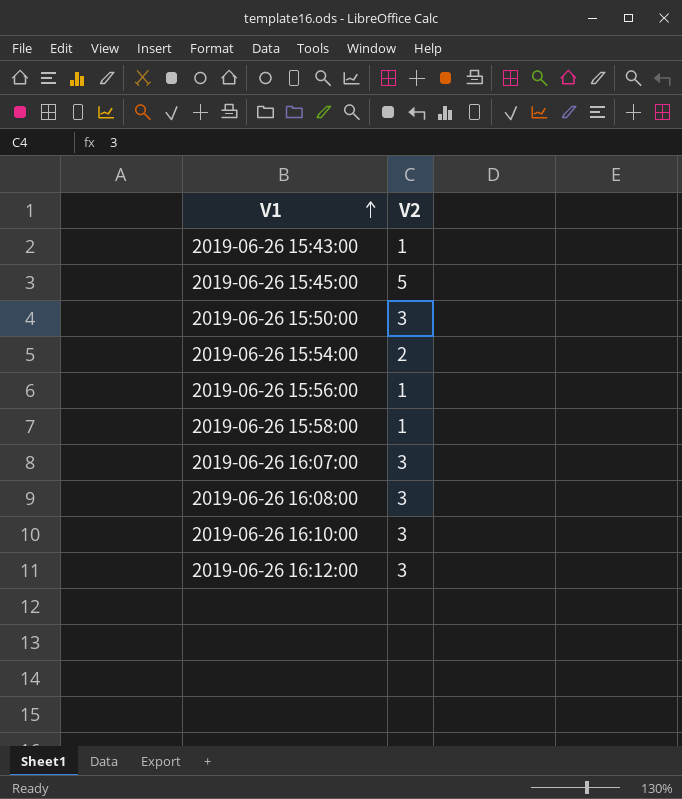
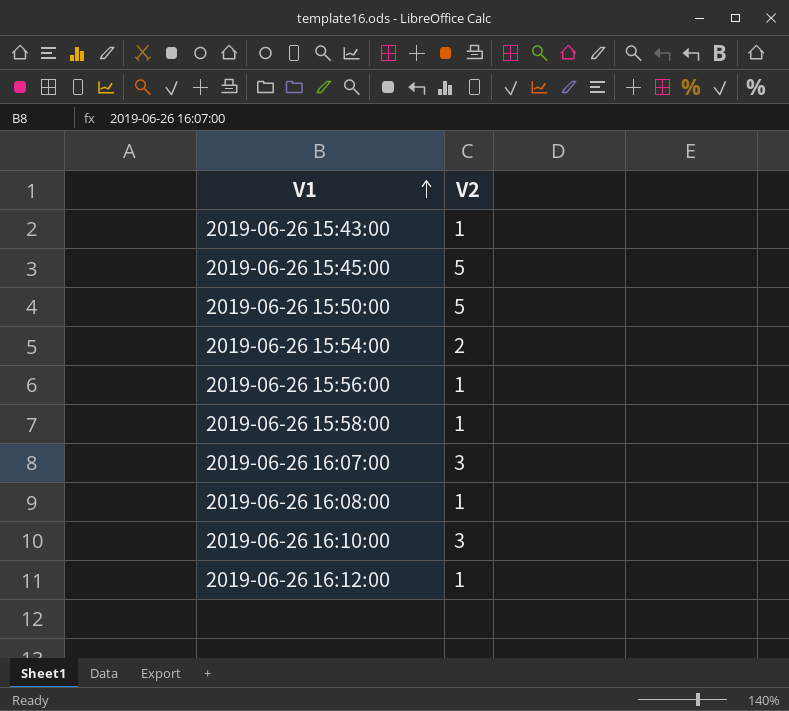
2019-06-26 15:50:00 | V2: 3 -> 5
2019-06-26 16:08:00 | V2: 3 -> 1
2019-06-26 16:12:00 | V2: 3 -> 1

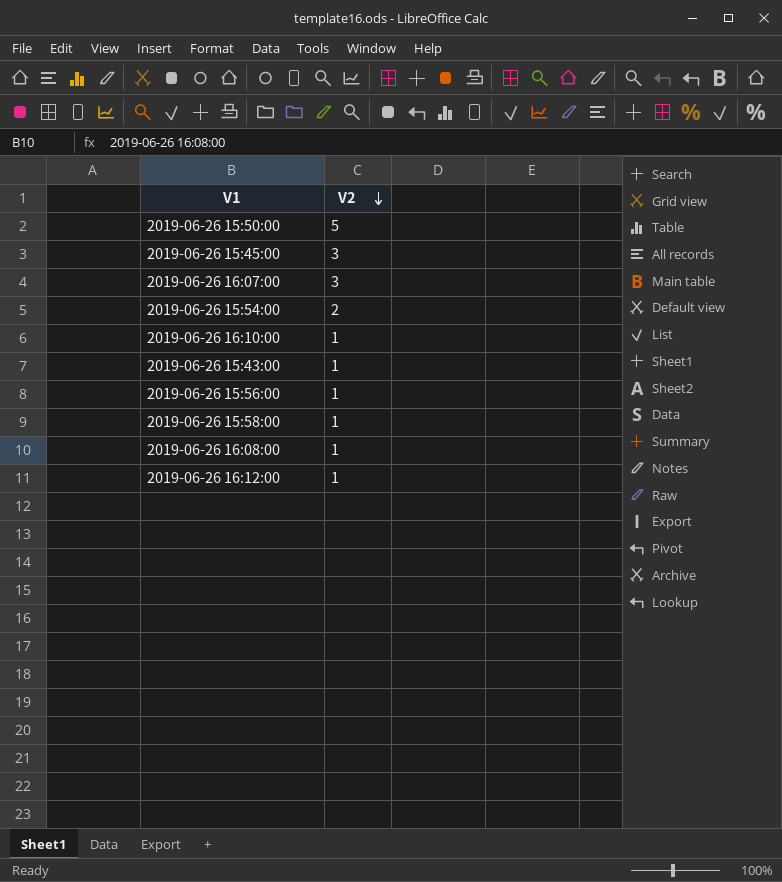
row order: V1 ascending -> V2 descending
2019-06-26 15:45:00 | V2: 5 -> 3
2019-06-26 16:10:00 | V2: 3 -> 1

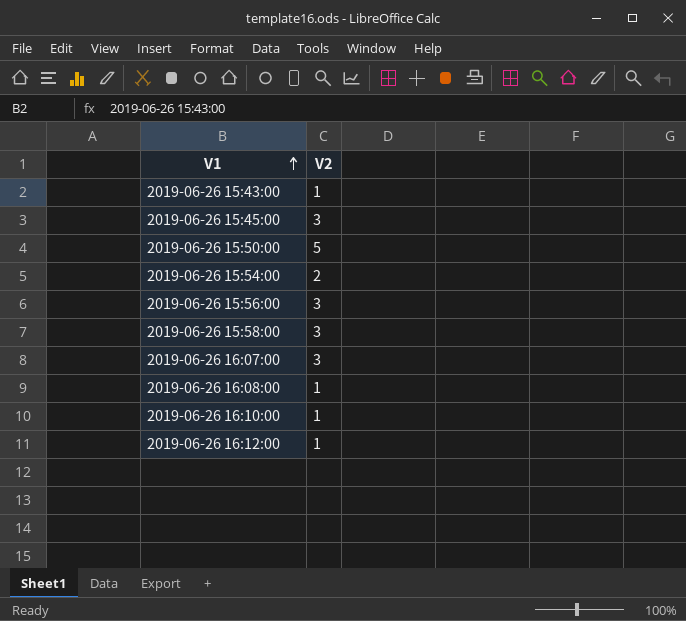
row order: V2 descending -> V1 ascending
2019-06-26 15:56:00 | V2: 1 -> 3
2019-06-26 15:58:00 | V2: 1 -> 3

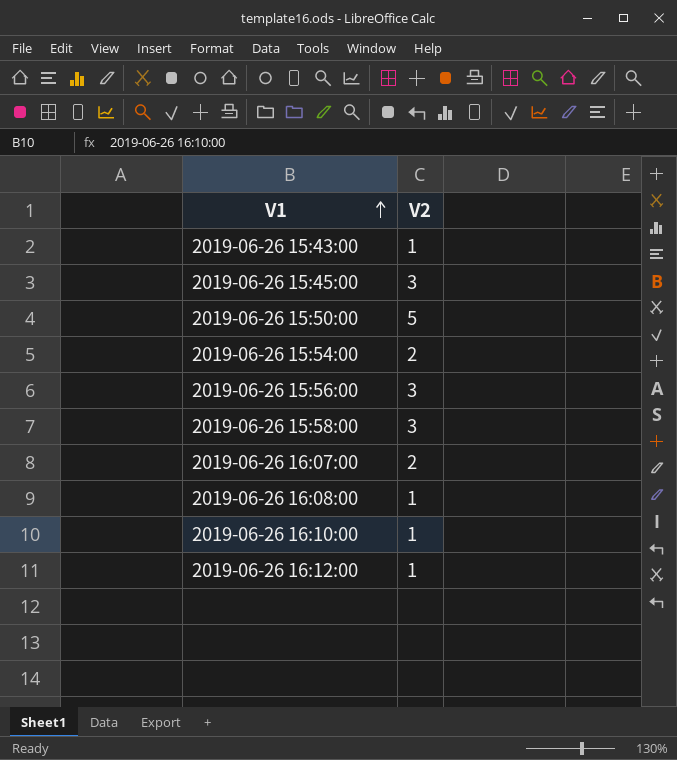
2019-06-26 16:07:00 | V2: 3 -> 2

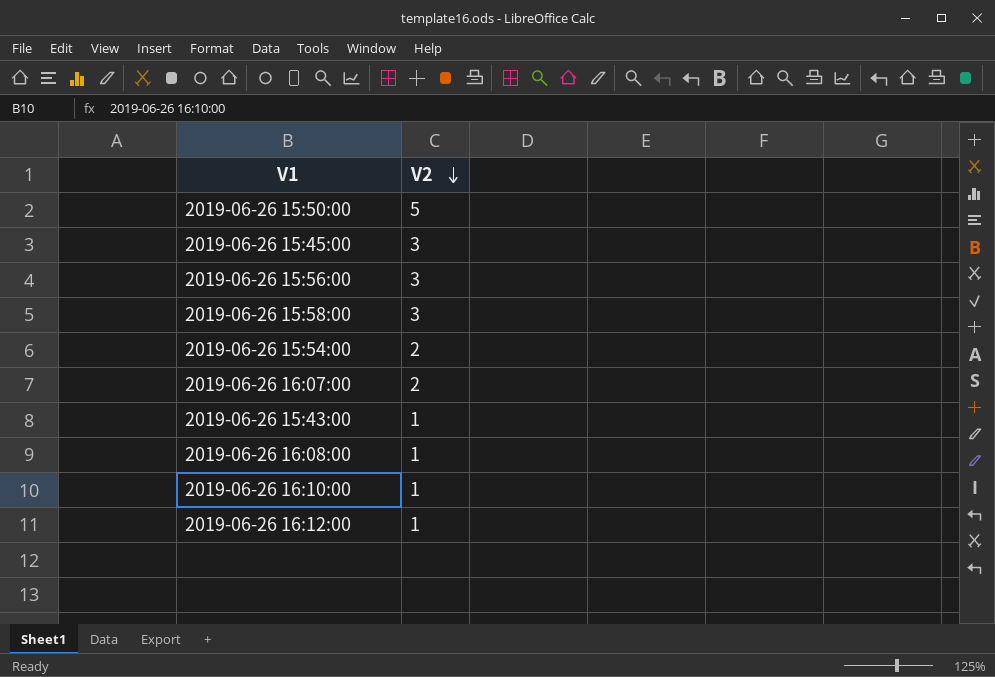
row order: V1 ascending -> V2 descending

